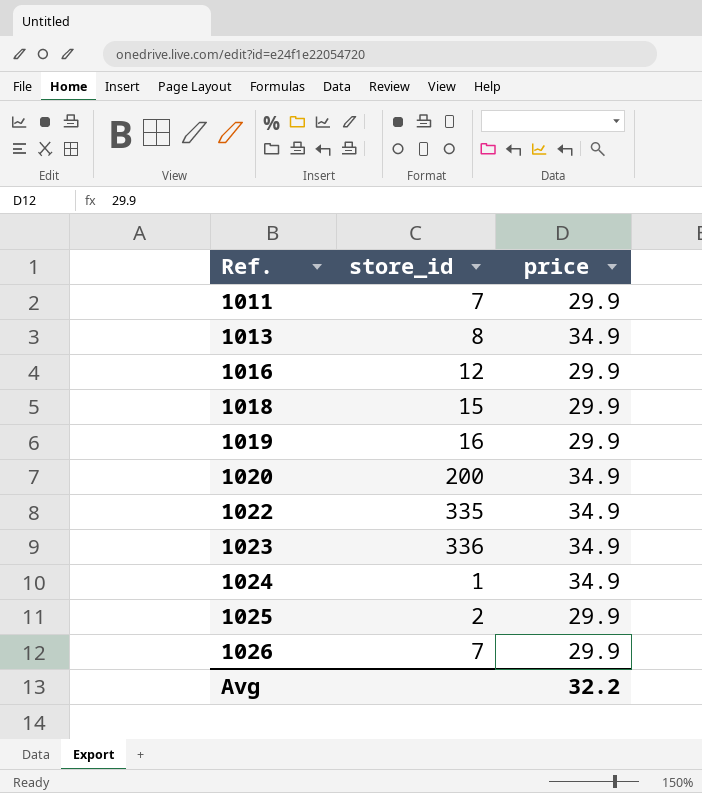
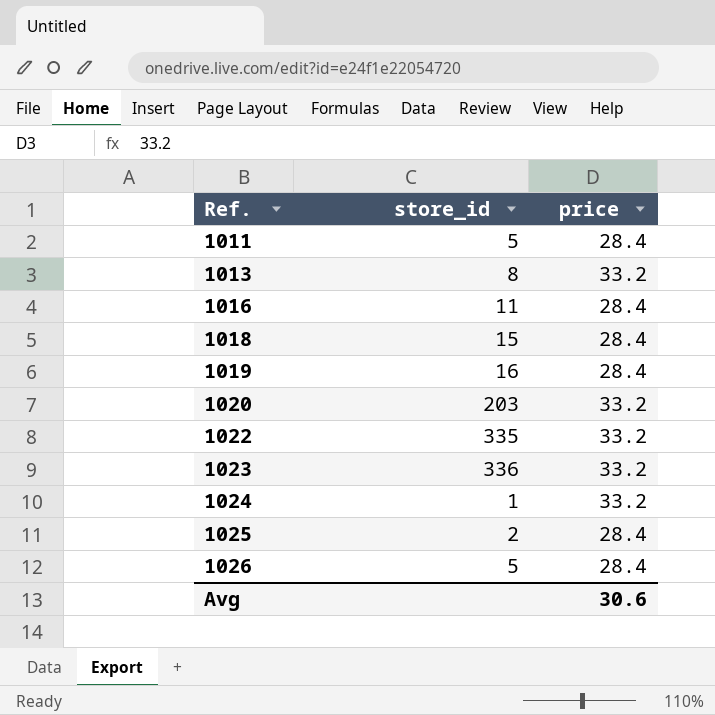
1011 | store_id: 7 -> 5
1011 | price: 29.9 -> 28.4
1013 | price: 34.9 -> 33.2
1016 | store_id: 12 -> 11
1016 | price: 29.9 -> 28.4
1018 | price: 29.9 -> 28.4
1019 | price: 29.9 -> 28.4
1020 | store_id: 200 -> 203
1020 | price: 34.9 -> 33.2
1022 | price: 34.9 -> 33.2
1023 | price: 34.9 -> 33.2
1024 | price: 34.9 -> 33.2
1025 | price: 29.9 -> 28.4
1026 | store_id: 7 -> 5
1026 | price: 29.9 -> 28.4
Avg | price: 32.2 -> 30.6

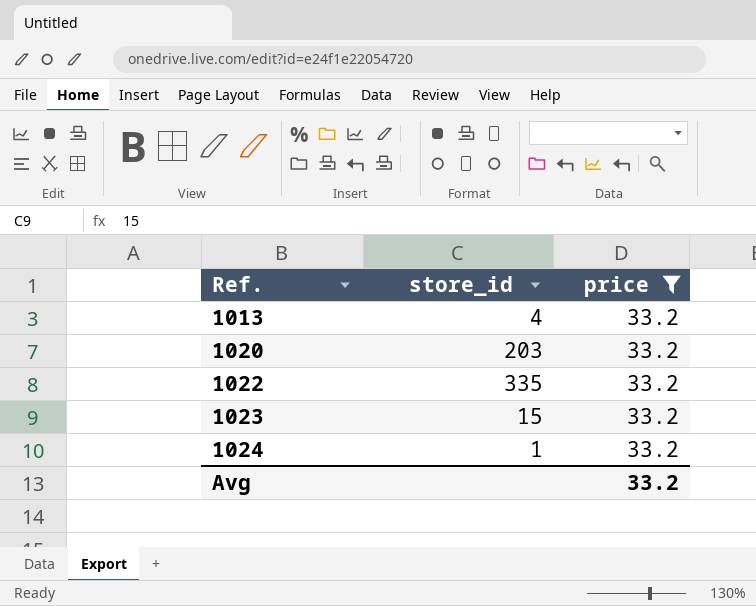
filter: none -> price = 33.2
1013 | store_id: 8 -> 4
1023 | store_id: 336 -> 15
Avg | price: 30.6 -> 33.2

